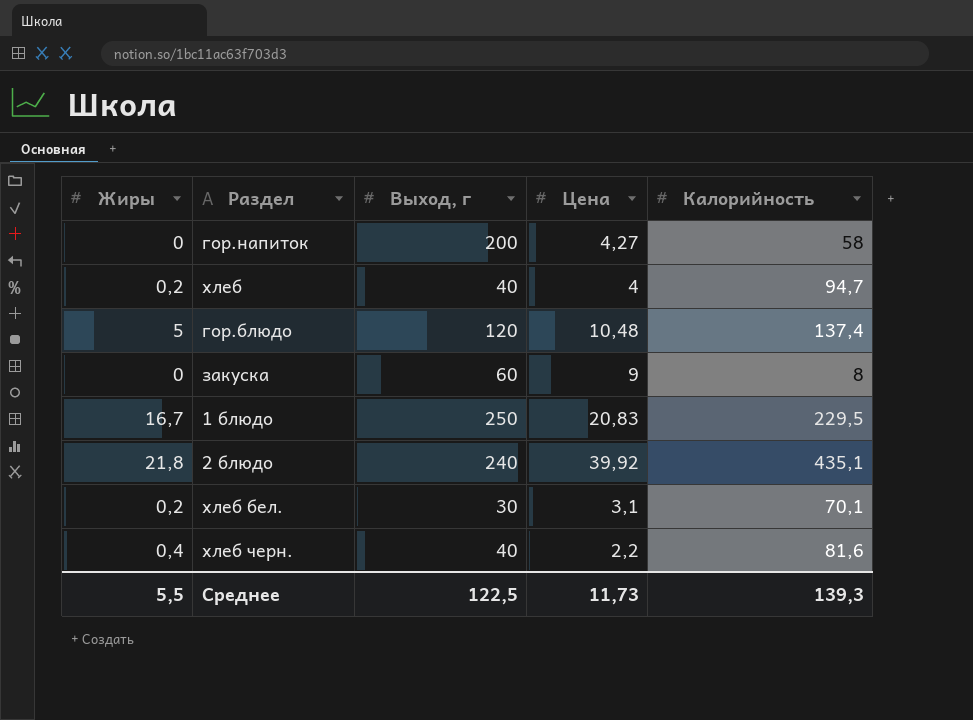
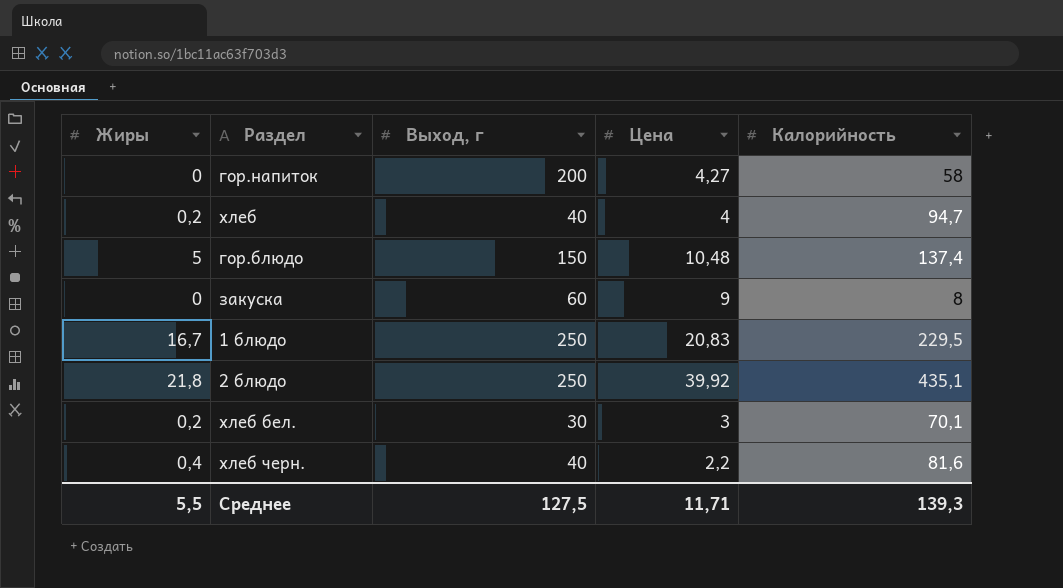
гор.блюдо | Выход, г: 120 -> 150
2 блюдо | Выход, г: 240 -> 250
хлеб бел. | Цена: 3,1 -> 3
Среднее | Выход, г: 122,5 -> 127,5
Среднее | Цена: 11,73 -> 11,71

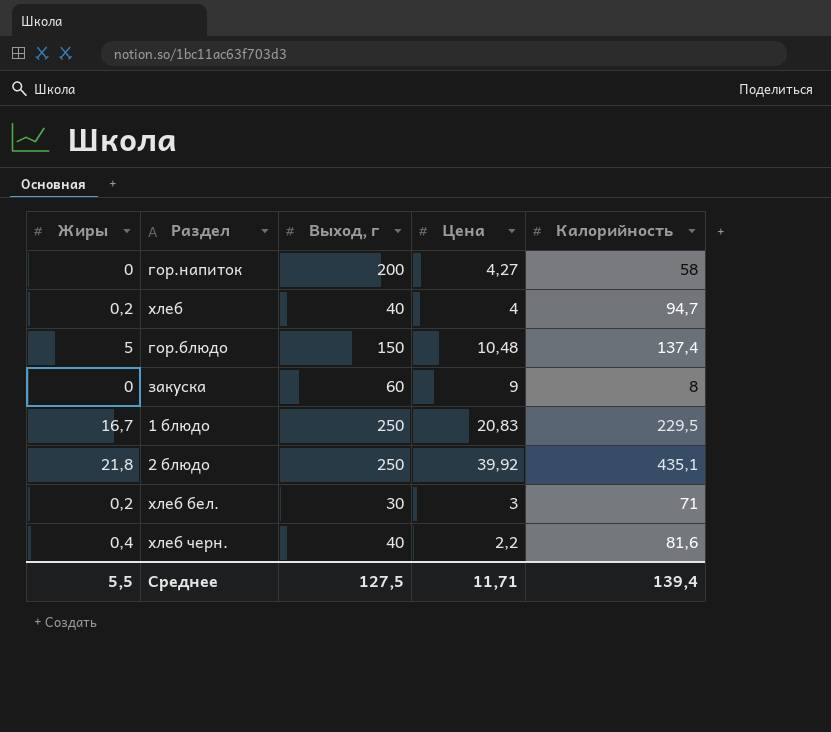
хлеб бел. | Калорийность: 70,1 -> 71
Среднее | Калорийность: 139,3 -> 139,4

